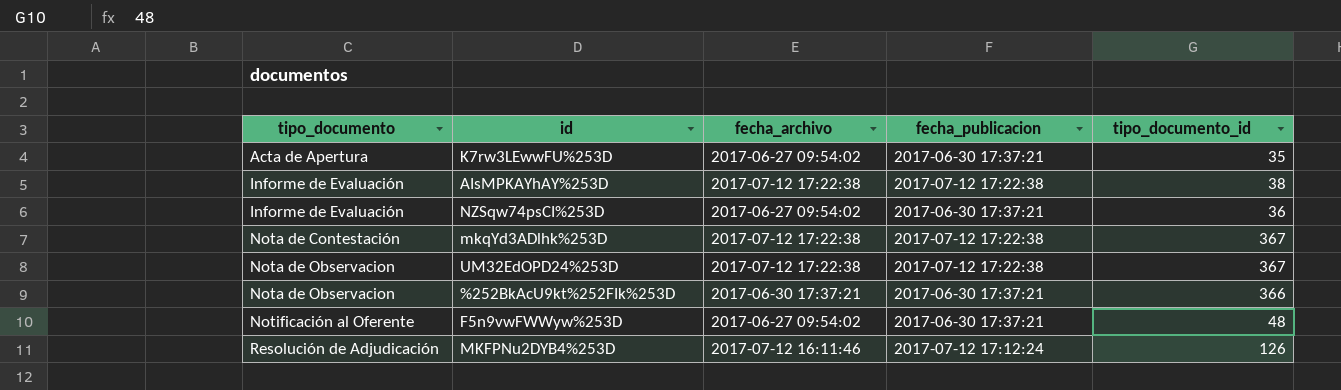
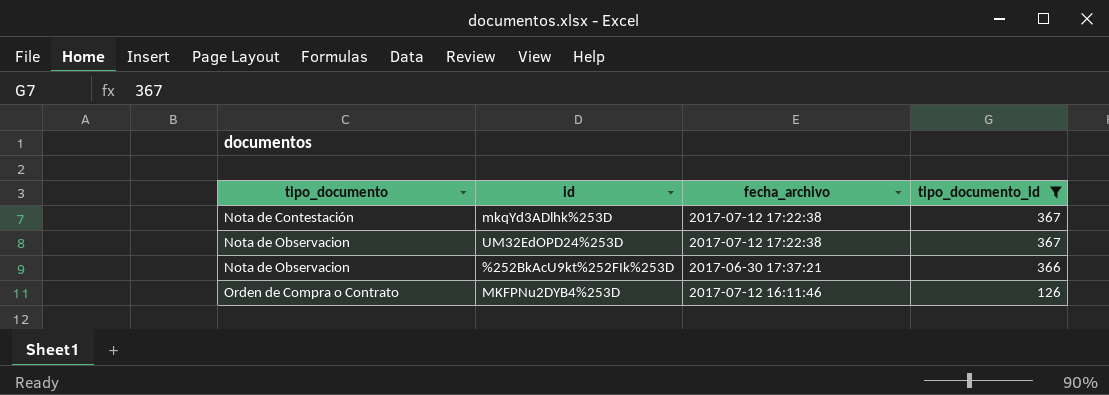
filter: none -> tipo_documento_id >= 126
column fecha_publicacion | position: 4 -> none
MKFPNu2DYB4%253D | tipo_documento: Resolución de Adjudicación -> Orden de Compra o Contrato

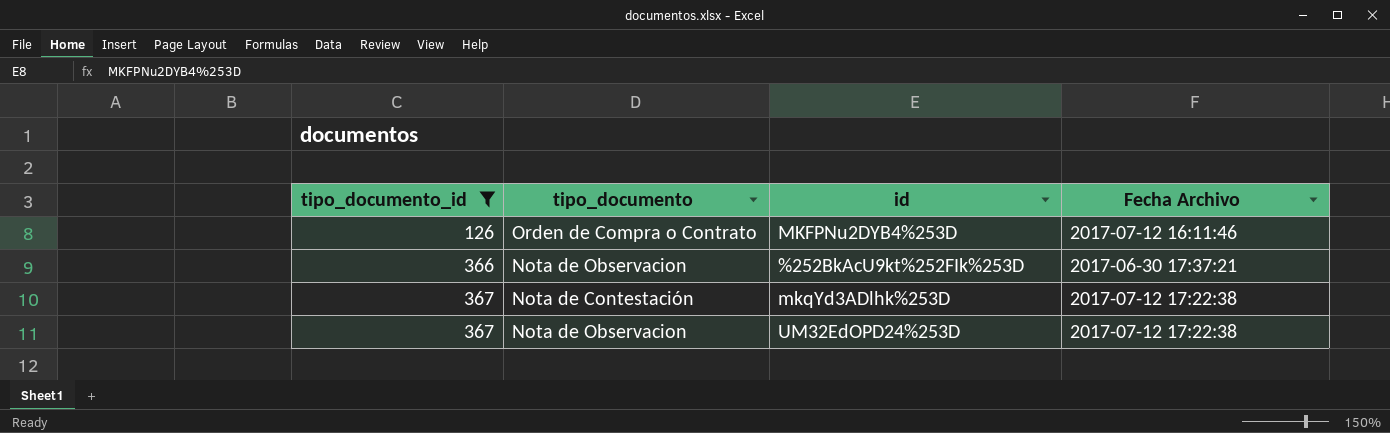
row order: tipo_documento ascending -> tipo_documento_id ascending
column tipo_documento_id | position: 4 -> 1
column name: fecha_archivo -> Fecha Archivo

